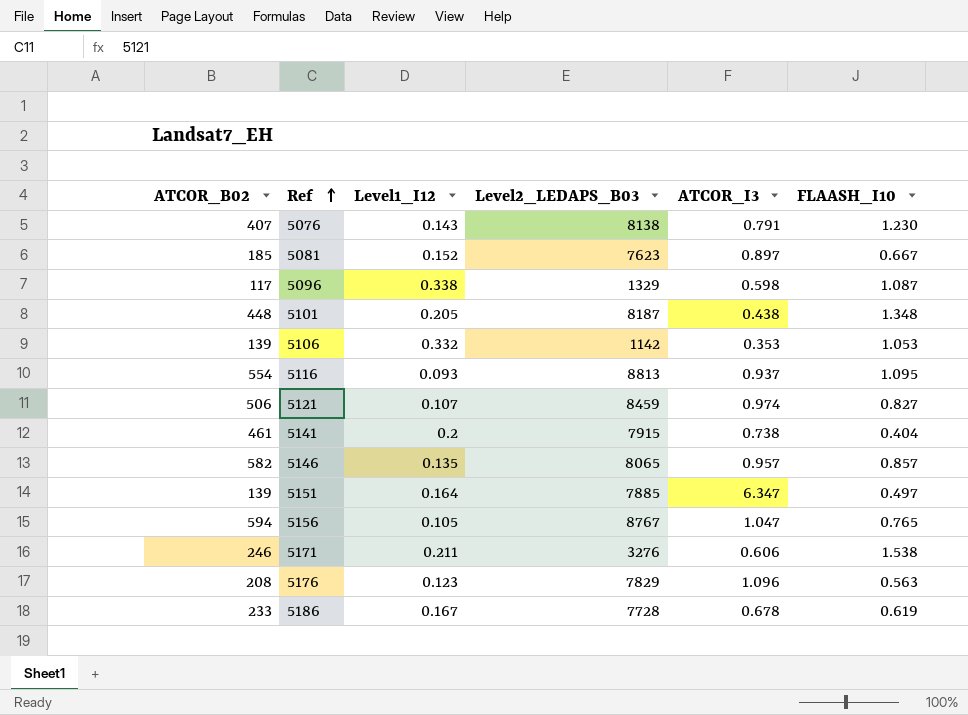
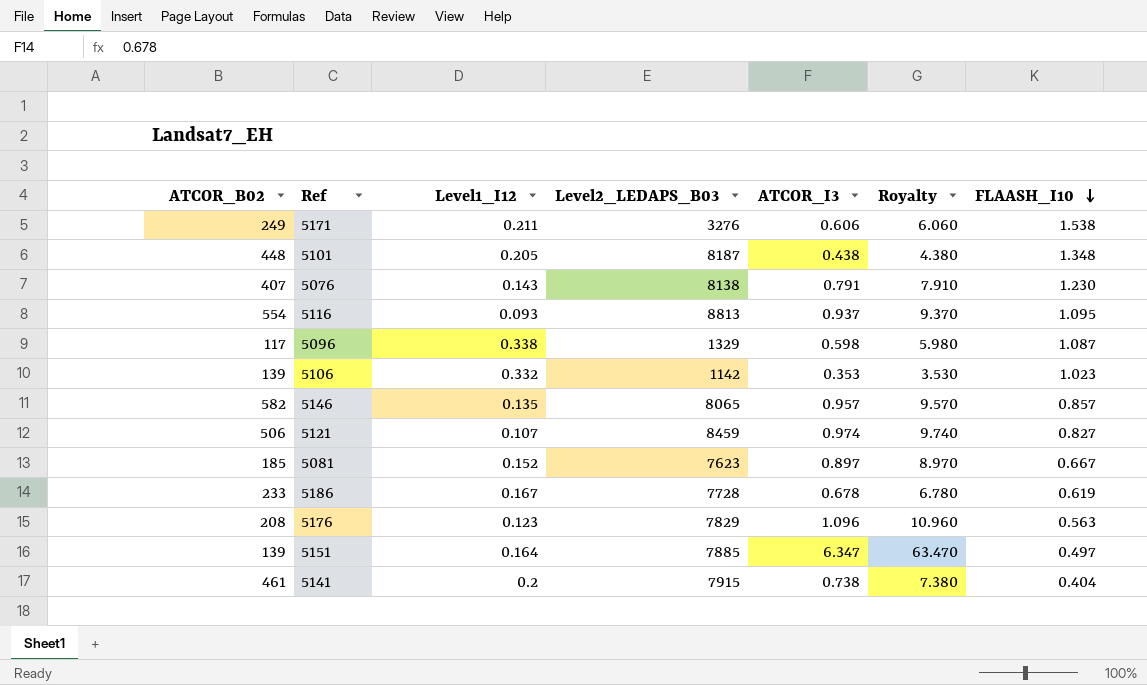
row order: Ref ascending -> FLAASH_I10 descending
column Royalty | formula: none -> [ATCOR_I3] * 10
row 5156: 594 | 0.105 | 8767 | 1.047 | 0.765 -> none
5171 | ATCOR_B02: 246 -> 249
5106 | FLAASH_I10: 1.053 -> 1.023

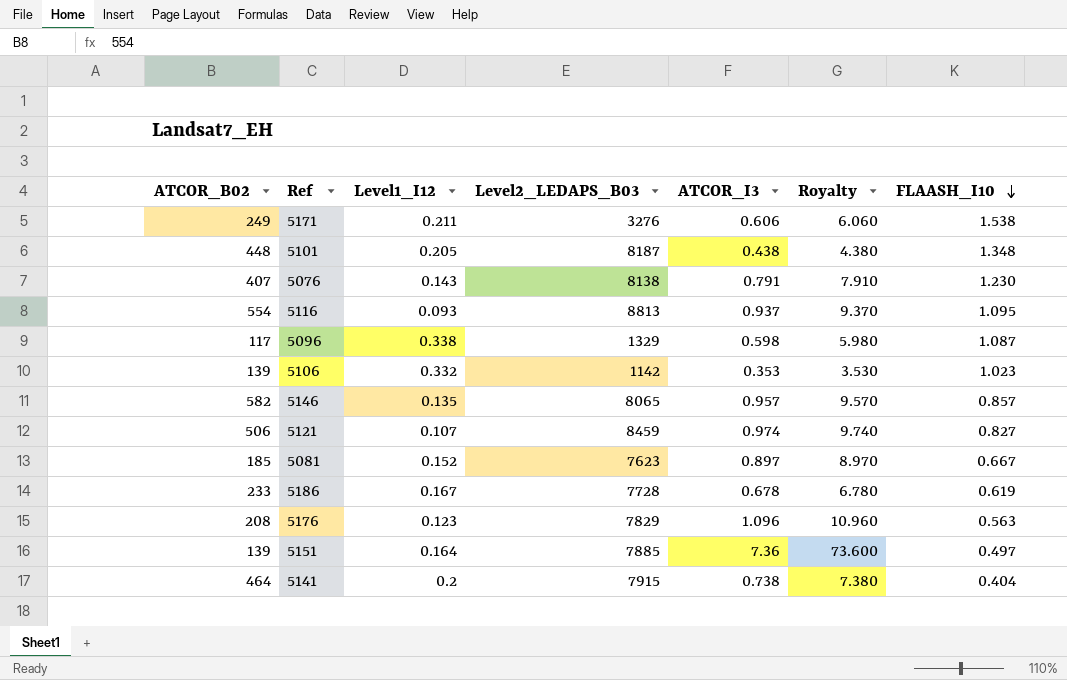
5151 | ATCOR_I3: 6.347 -> 7.36
5151 | Royalty: 63.470 -> 73.600
5141 | ATCOR_B02: 461 -> 464

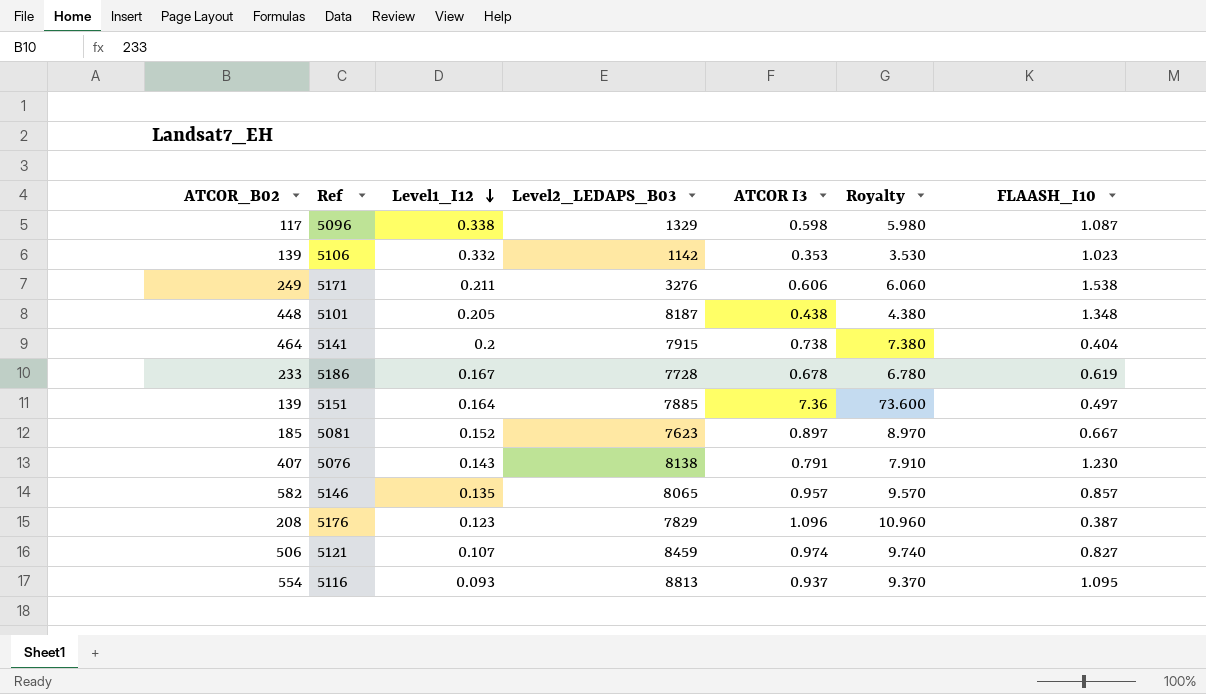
row order: FLAASH_I10 descending -> Level1_I12 descending
column name: ATCOR_I3 -> ATCOR I3
5176 | FLAASH_I10: 0.563 -> 0.387

